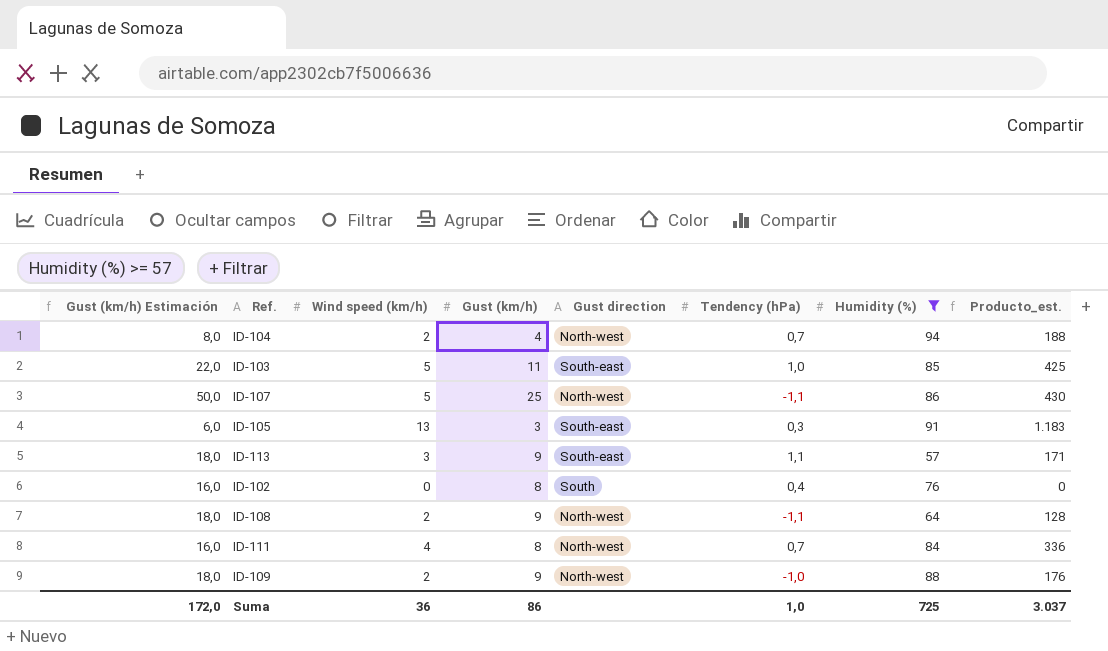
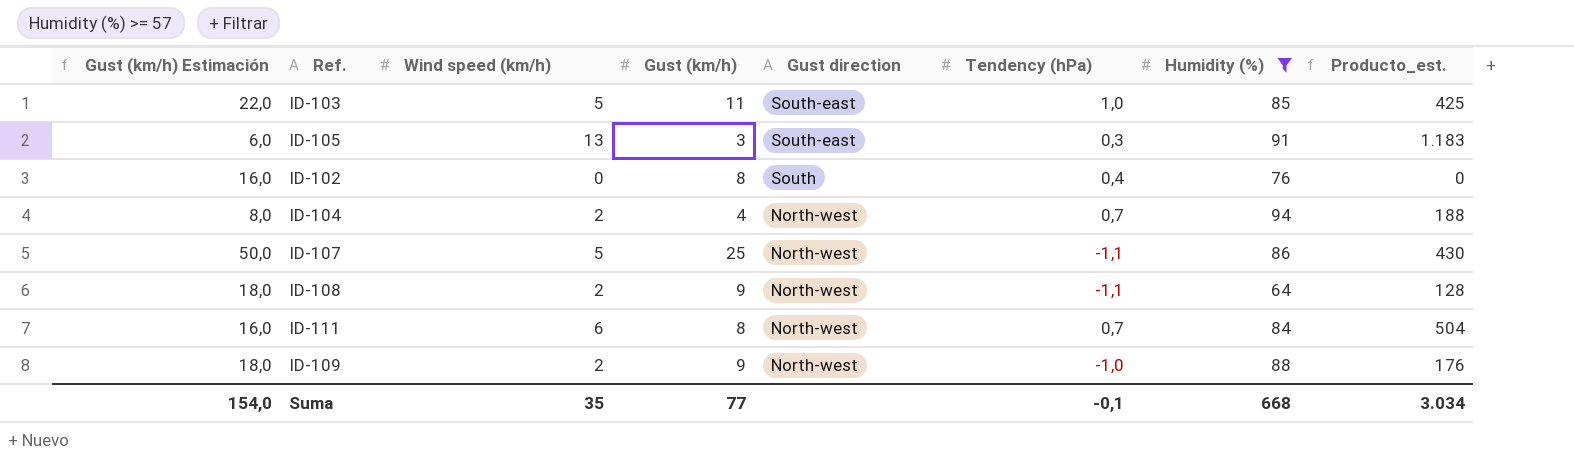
row order: none -> Gust direction descending
row ID-113: 18,0 | 3 | 9 | South-east | 1,1 | 57 | 171 -> none
ID-111 | Wind speed (km/h): 4 -> 6
ID-111 | Producto_est.: 336 -> 504
Suma | Gust (km/h) Estimación: 172,0 -> 154,0
Suma | Wind speed (km/h): 36 -> 35
Suma | Gust (km/h): 86 -> 77
Suma | Tendency (hPa): 1,0 -> -0,1
Suma | Humidity (%): 725 -> 668
Suma | Producto_est.: 3.037 -> 3.034

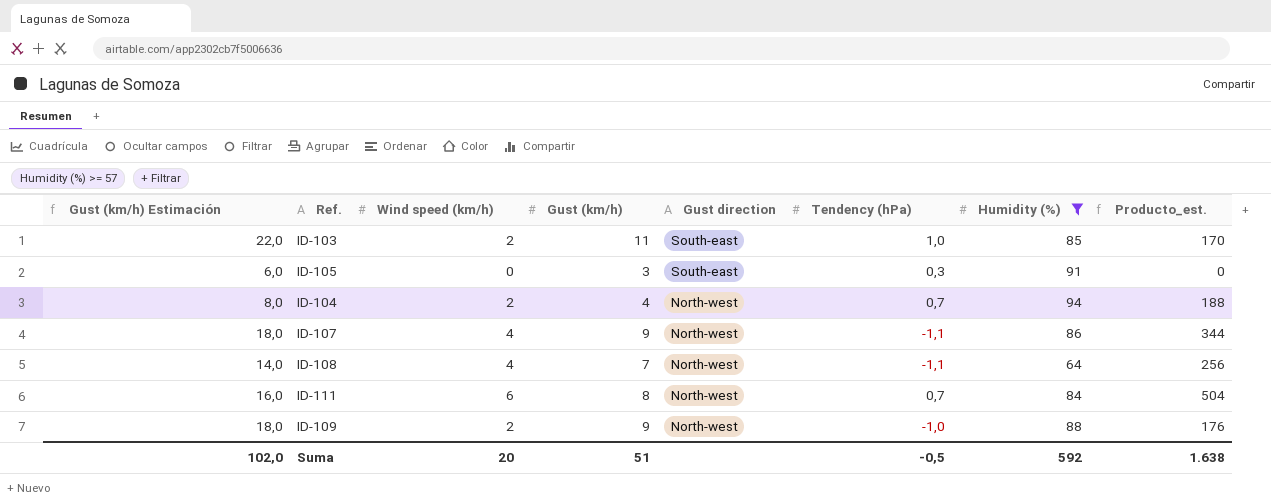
row ID-102: 16,0 | 0 | 8 | South | 0,4 | 76 | 0 -> none
ID-103 | Wind speed (km/h): 5 -> 2
ID-103 | Producto_est.: 425 -> 170
ID-105 | Wind speed (km/h): 13 -> 0
ID-105 | Producto_est.: 1.183 -> 0
ID-107 | Gust (km/h) Estimación: 50,0 -> 18,0
ID-107 | Wind speed (km/h): 5 -> 4
ID-107 | Gust (km/h): 25 -> 9
ID-107 | Producto_est.: 430 -> 344
ID-108 | Gust (km/h) Estimación: 18,0 -> 14,0
ID-108 | Wind speed (km/h): 2 -> 4
ID-108 | Gust (km/h): 9 -> 7
ID-108 | Producto_est.: 128 -> 256
Suma | Gust (km/h) Estimación: 154,0 -> 102,0
Suma | Wind speed (km/h): 35 -> 20
Suma | Gust (km/h): 77 -> 51
Suma | Tendency (hPa): -0,1 -> -0,5
Suma | Humidity (%): 668 -> 592
Suma | Producto_est.: 3.034 -> 1.638

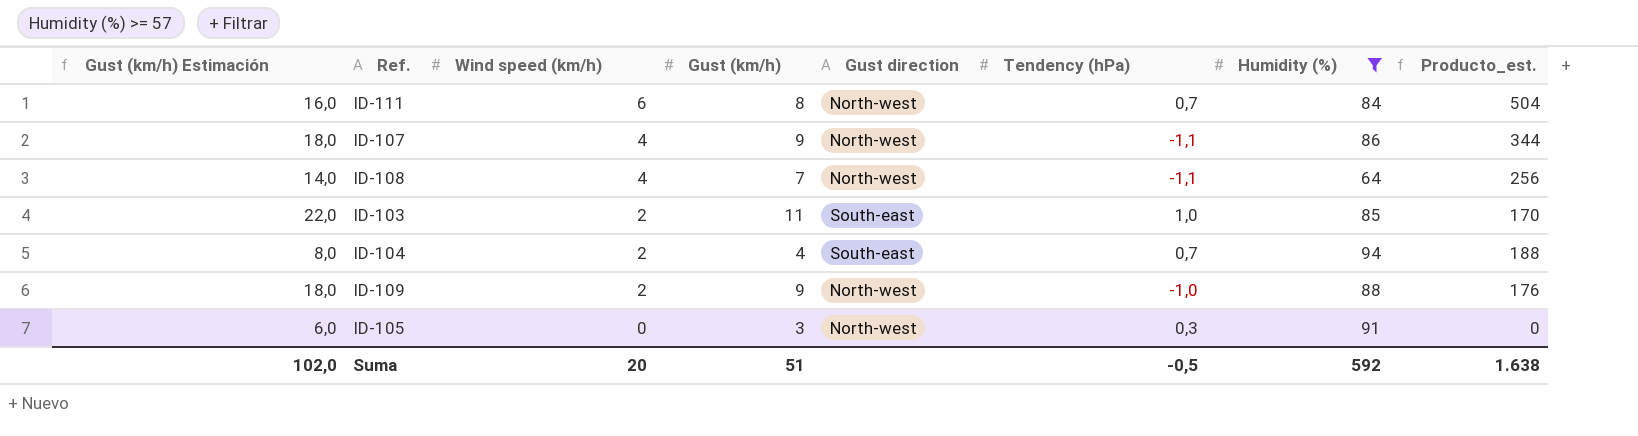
row order: Gust direction descending -> Wind speed (km/h) descending
ID-104 | Gust direction: North-west -> South-east
ID-105 | Gust direction: South-east -> North-west

